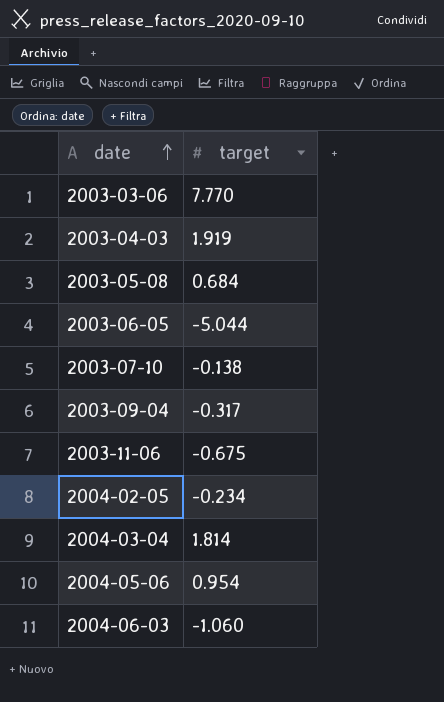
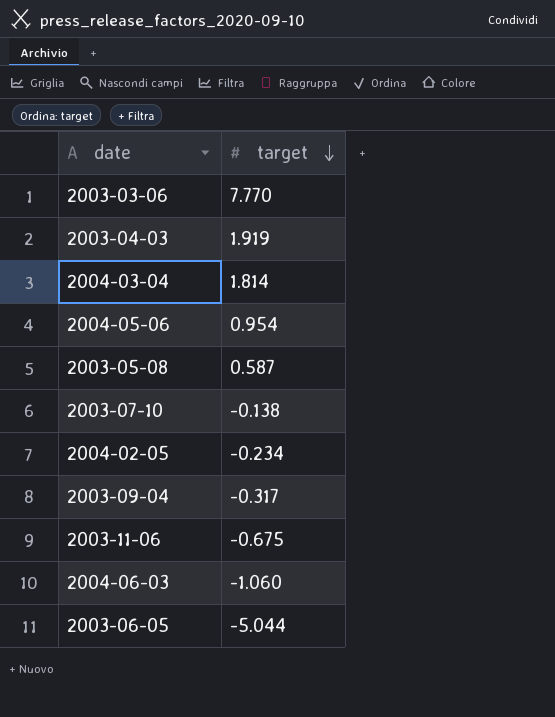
row order: date ascending -> target descending
2003-05-08 | target: 0.684 -> 0.587

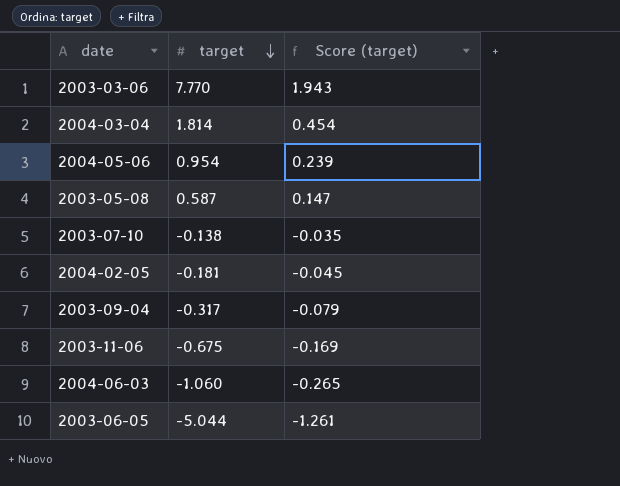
column Score (target) | formula: none -> [target] * 0.25
row 2003-04-03: 1.919 -> none
2004-02-05 | target: -0.234 -> -0.181

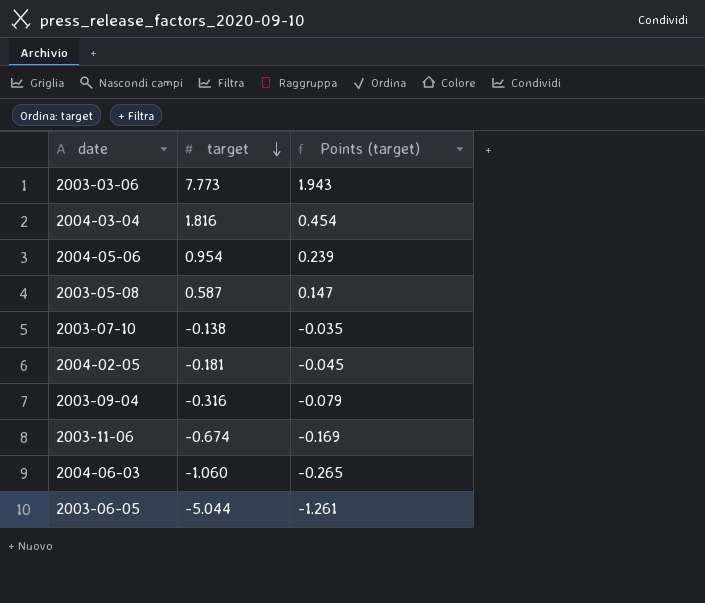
column name: Score (target) -> Points (target)
2003-03-06 | target: 7.770 -> 7.773
2004-03-04 | target: 1.814 -> 1.816
2003-09-04 | target: -0.317 -> -0.316
2003-11-06 | target: -0.675 -> -0.674

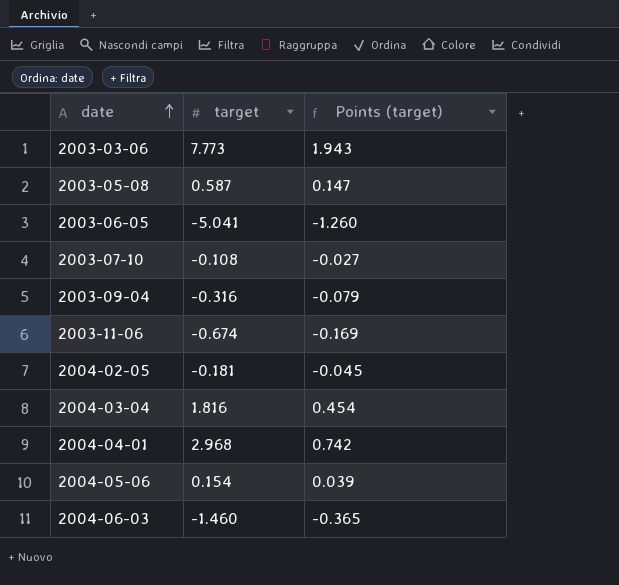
row order: target descending -> date ascending
2003-06-05 | target: -5.044 -> -5.041
2003-06-05 | Points (target): -1.261 -> -1.260
2003-07-10 | target: -0.138 -> -0.108
2003-07-10 | Points (target): -0.035 -> -0.027
row 2004-04-01: none -> 2.968 | 0.742
2004-05-06 | target: 0.954 -> 0.154
2004-05-06 | Points (target): 0.239 -> 0.039
2004-06-03 | target: -1.060 -> -1.460
2004-06-03 | Points (target): -0.265 -> -0.365

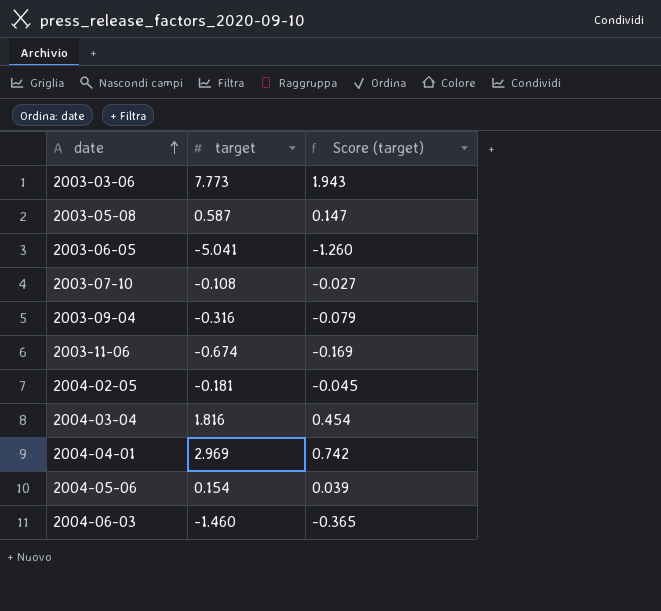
column name: Points (target) -> Score (target)
2004-04-01 | target: 2.968 -> 2.969

